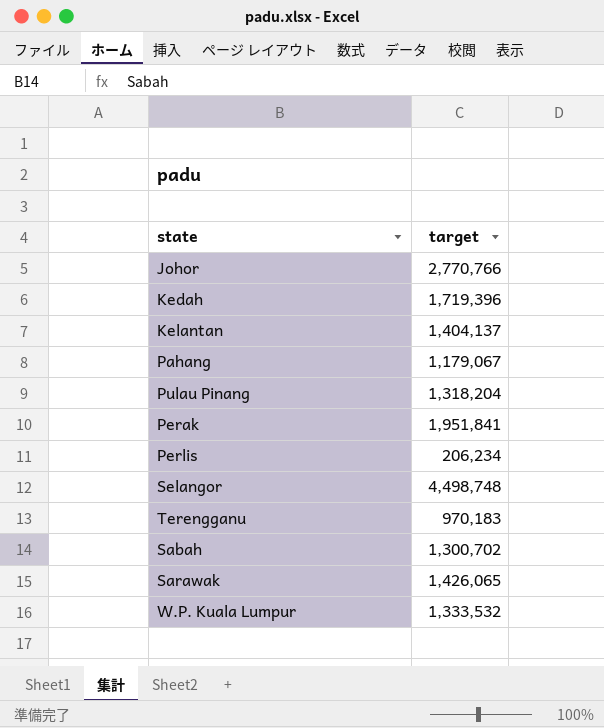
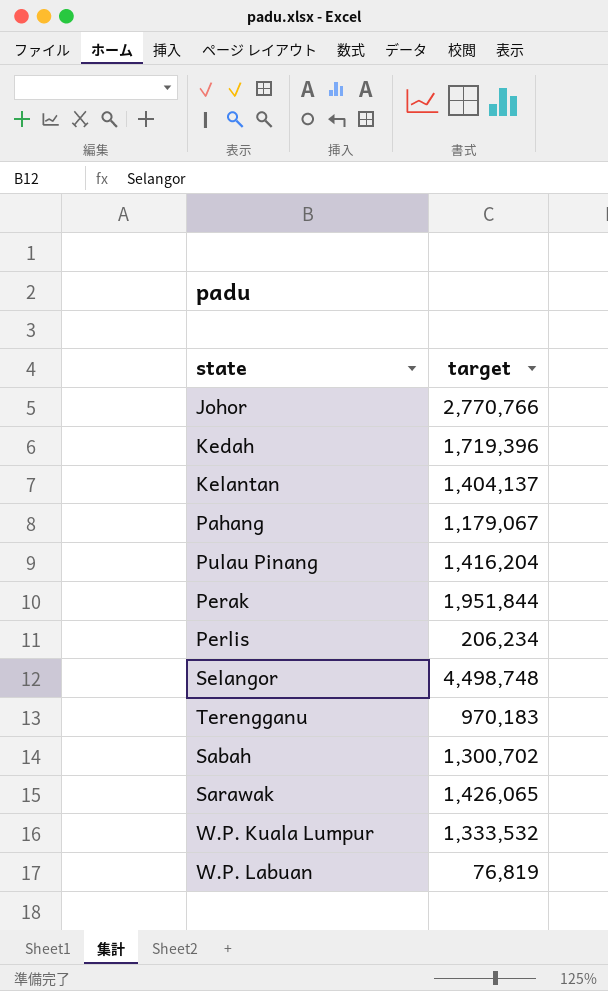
Pulau Pinang | target: 1,318,204 -> 1,416,204
Perak | target: 1,951,841 -> 1,951,844
row W.P. Labuan: none -> 76,819

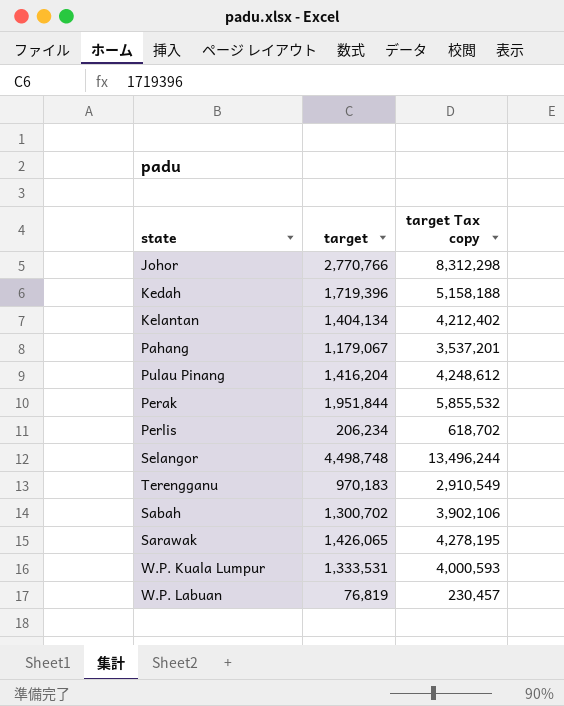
column target Tax copy | formula: none -> [target] * 3
Kelantan | target: 1,404,137 -> 1,404,134
W.P. Kuala Lumpur | target: 1,333,532 -> 1,333,531

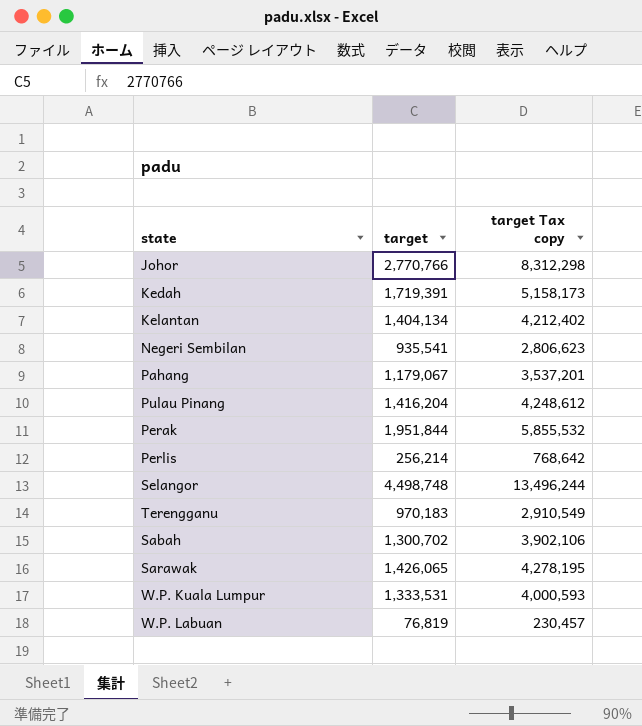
Kedah | target: 1,719,396 -> 1,719,391
Kedah | target Tax copy: 5,158,188 -> 5,158,173
row Negeri Sembilan: none -> 935,541 | 2,806,623
Perlis | target: 206,234 -> 256,214
Perlis | target Tax copy: 618,702 -> 768,642

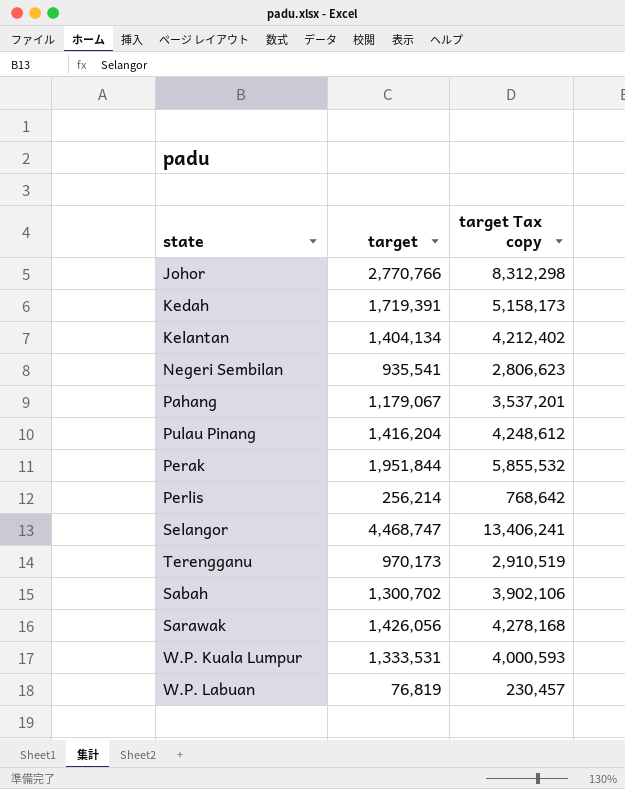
Selangor | target: 4,498,748 -> 4,468,747
Selangor | target Tax copy: 13,496,244 -> 13,406,241
Terengganu | target: 970,183 -> 970,173
Terengganu | target Tax copy: 2,910,549 -> 2,910,519
Sarawak | target: 1,426,065 -> 1,426,056
Sarawak | target Tax copy: 4,278,195 -> 4,278,168

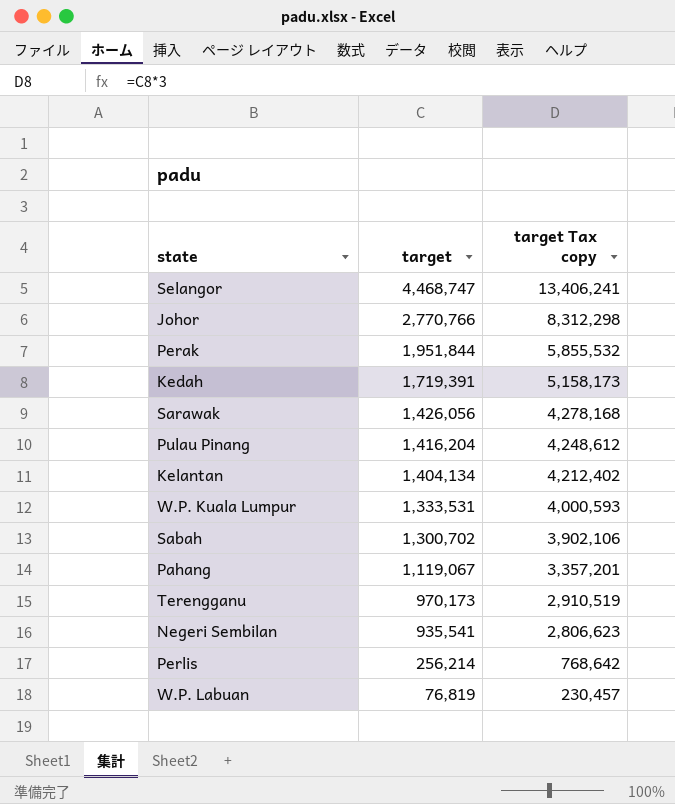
row order: none -> target descending
Pahang | target: 1,179,067 -> 1,119,067
Pahang | target Tax copy: 3,537,201 -> 3,357,201

